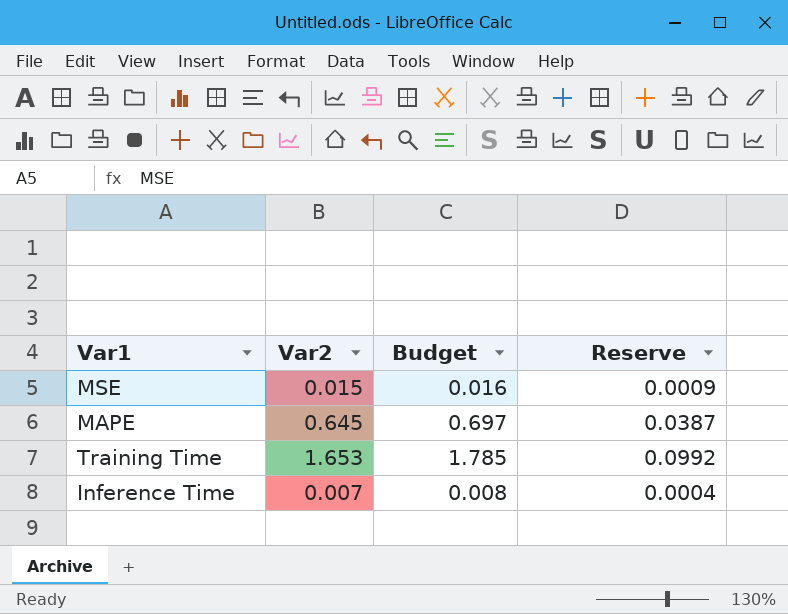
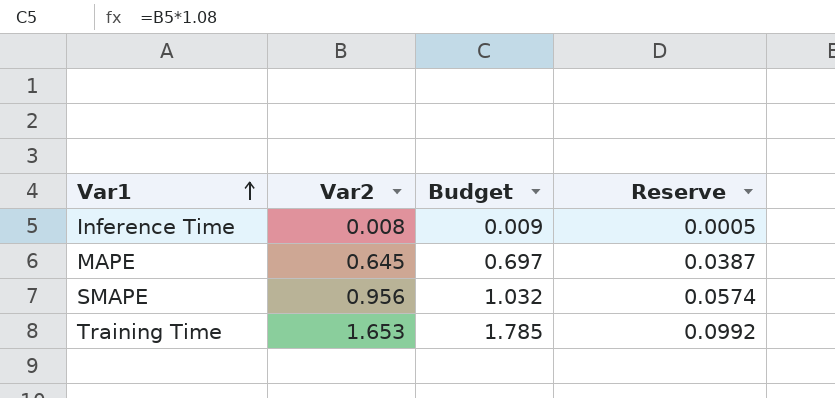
row order: none -> Var1 ascending
row MSE: 0.015 | 0.016 | 0.0009 -> none
Inference Time | Var2: 0.007 -> 0.008
Inference Time | Budget: 0.008 -> 0.009
Inference Time | Reserve: 0.0004 -> 0.0005
row SMAPE: none -> 0.956 | 1.032 | 0.0574

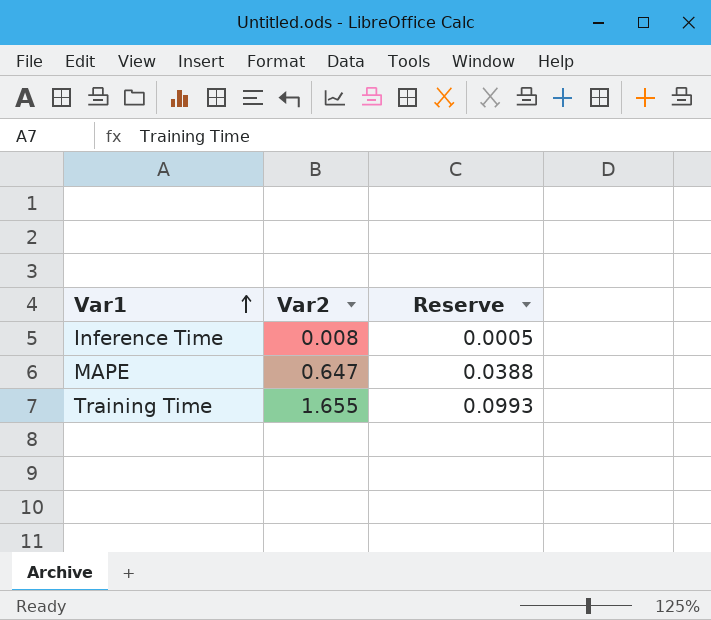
column Budget | formula: [Var2] * 1.08 -> none
row SMAPE: 0.956 | 1.032 | 0.0574 -> none
MAPE | Var2: 0.645 -> 0.647
MAPE | Reserve: 0.0387 -> 0.0388
Training Time | Var2: 1.653 -> 1.655
Training Time | Reserve: 0.0992 -> 0.0993

